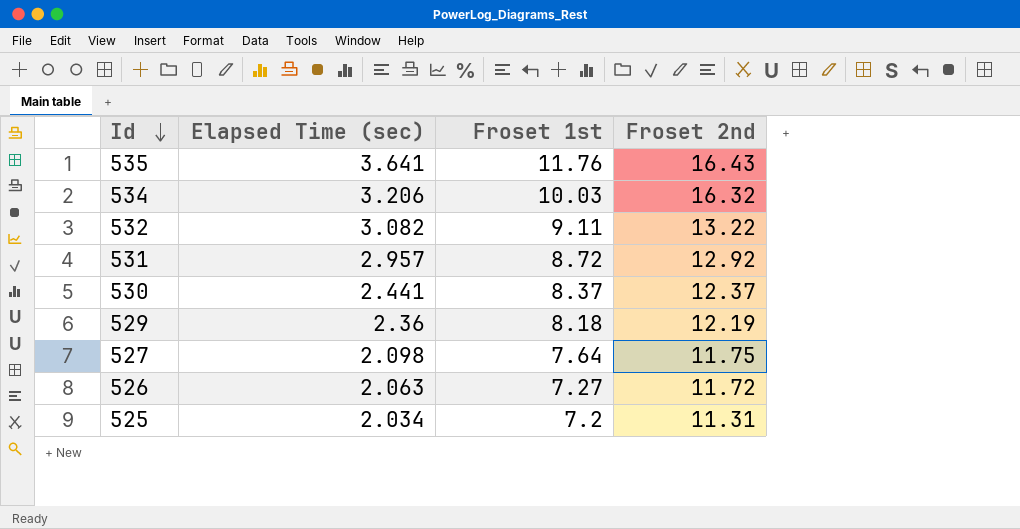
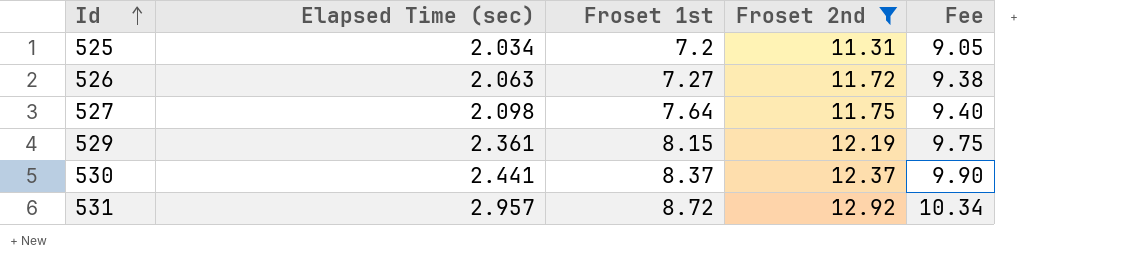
filter: none -> Froset 2nd <= 12.92
row order: Id descending -> Id ascending
column Fee | formula: none -> [Froset 2nd] * 0.8
529 | Elapsed Time (sec): 2.36 -> 2.361
529 | Froset 1st: 8.18 -> 8.15

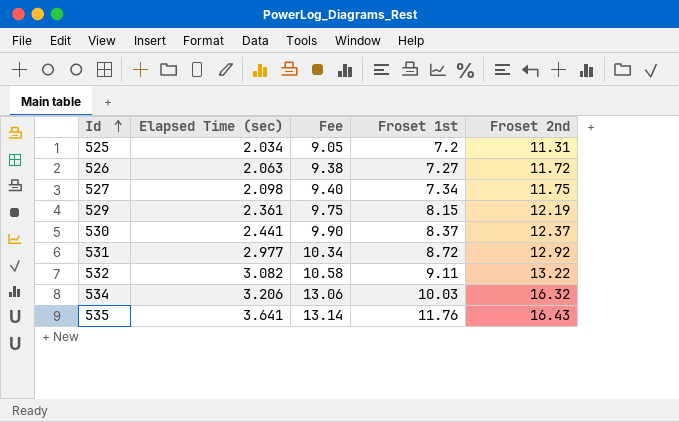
filter: Froset 2nd <= 12.92 -> none
column Fee | position: 5 -> 3
527 | Froset 1st: 7.64 -> 7.34
531 | Elapsed Time (sec): 2.957 -> 2.977

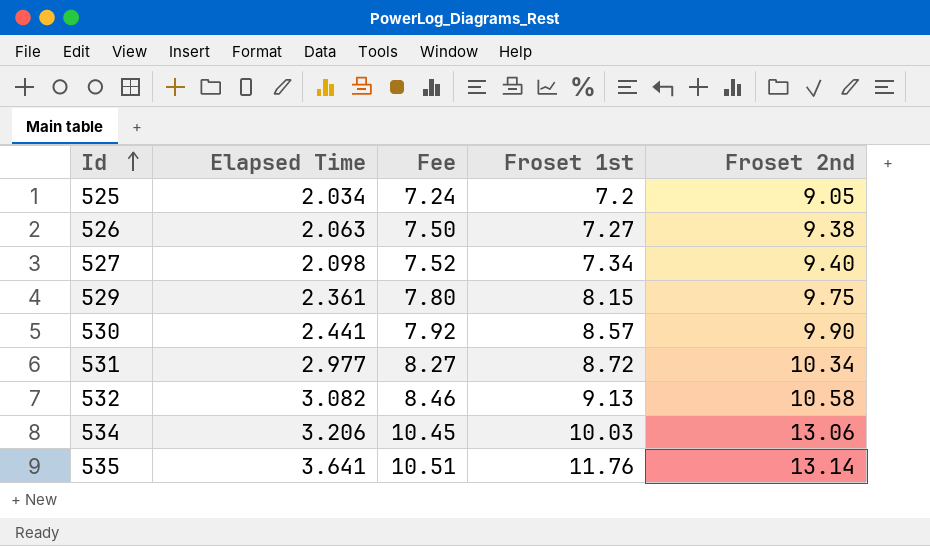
column name: Elapsed Time (sec) -> Elapsed Time
525 | Fee: 9.05 -> 7.24
525 | Froset 2nd: 11.31 -> 9.05
526 | Fee: 9.38 -> 7.50
526 | Froset 2nd: 11.72 -> 9.38
527 | Fee: 9.40 -> 7.52
527 | Froset 2nd: 11.75 -> 9.40
529 | Fee: 9.75 -> 7.80
529 | Froset 2nd: 12.19 -> 9.75
530 | Fee: 9.90 -> 7.92
530 | Froset 1st: 8.37 -> 8.57
530 | Froset 2nd: 12.37 -> 9.90
531 | Fee: 10.34 -> 8.27
531 | Froset 2nd: 12.92 -> 10.34
532 | Fee: 10.58 -> 8.46
532 | Froset 1st: 9.11 -> 9.13
532 | Froset 2nd: 13.22 -> 10.58
534 | Fee: 13.06 -> 10.45
534 | Froset 2nd: 16.32 -> 13.06
535 | Fee: 13.14 -> 10.51
535 | Froset 2nd: 16.43 -> 13.14

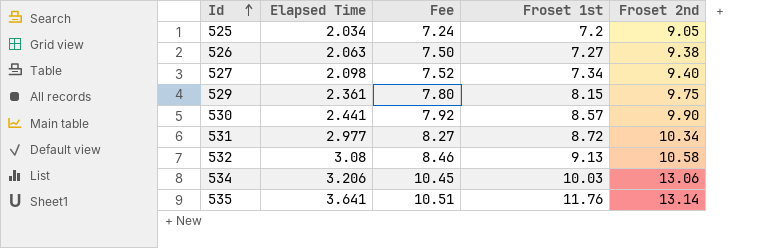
532 | Elapsed Time: 3.082 -> 3.08

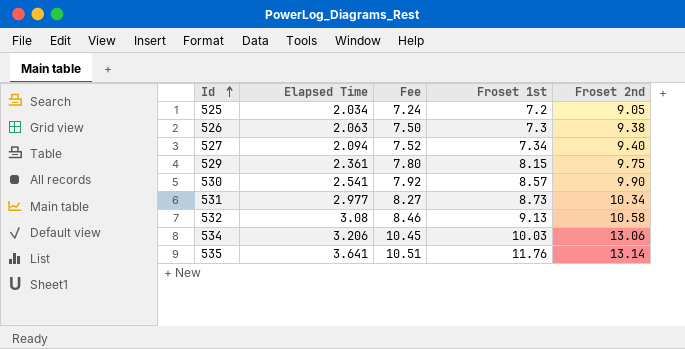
526 | Froset 1st: 7.27 -> 7.3
527 | Elapsed Time: 2.098 -> 2.094
530 | Elapsed Time: 2.441 -> 2.541
531 | Froset 1st: 8.72 -> 8.73

